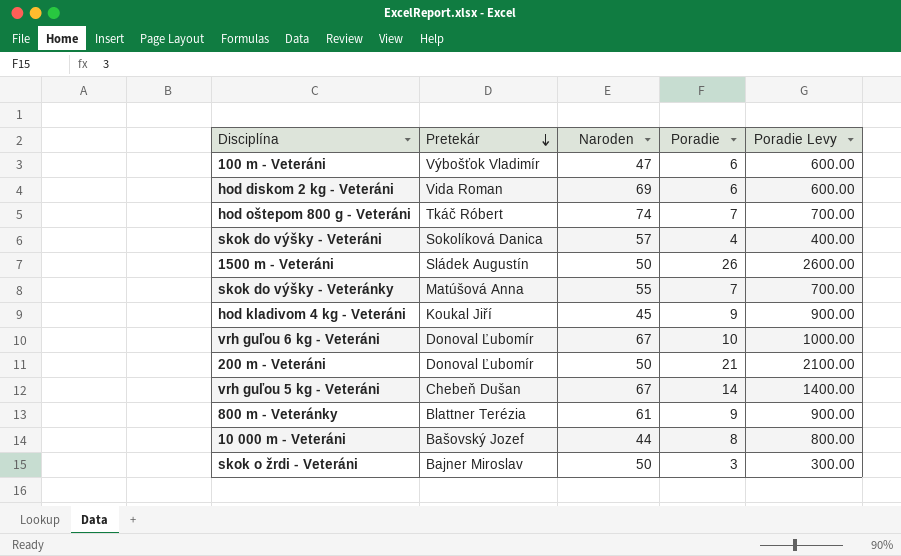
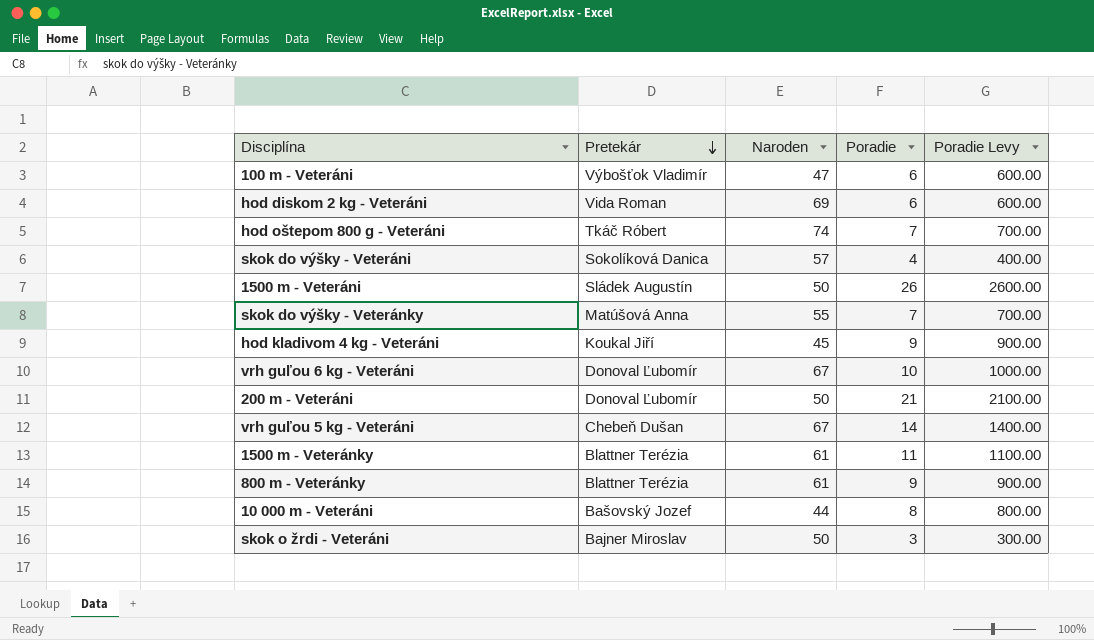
row 1500 m - Veteránky: none -> Blattner Terézia | 61 | 11 | 1100.00

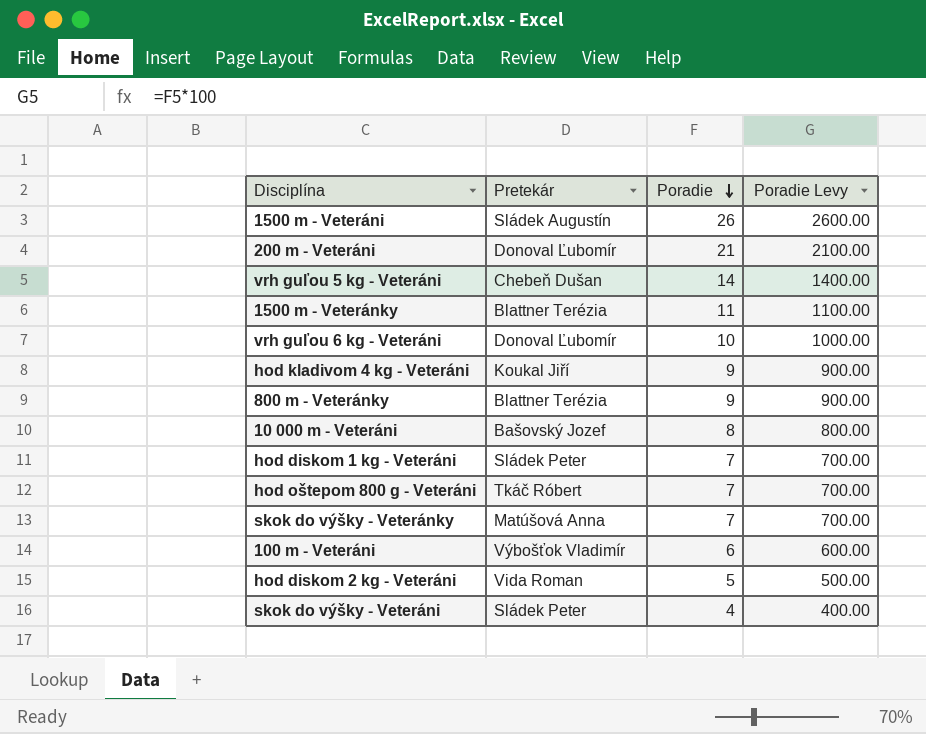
row order: Pretekár descending -> Poradie descending
column Naroden | position: 3 -> none
row skok o žrdi - Veteráni: Bajner Miroslav | 50 | 3 | 300.00 -> none
row hod diskom 1 kg - Veteráni: none -> Sládek Peter | 7 | 700.00
hod diskom 2 kg - Veteráni | Poradie: 6 -> 5
hod diskom 2 kg - Veteráni | Poradie Levy: 600.00 -> 500.00
skok do výšky - Veteráni | Pretekár: Sokolíková Danica -> Sládek Peter

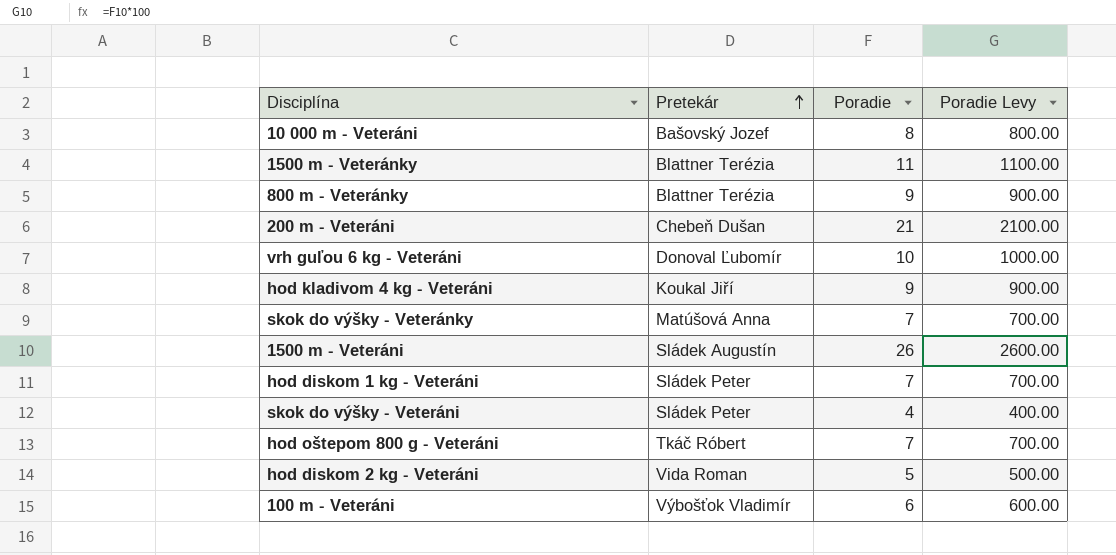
row order: Poradie descending -> Pretekár ascending
row vrh guľou 5 kg - Veteráni: Chebeň Dušan | 14 | 1400.00 -> none
200 m - Veteráni | Pretekár: Donoval Ľubomír -> Chebeň Dušan

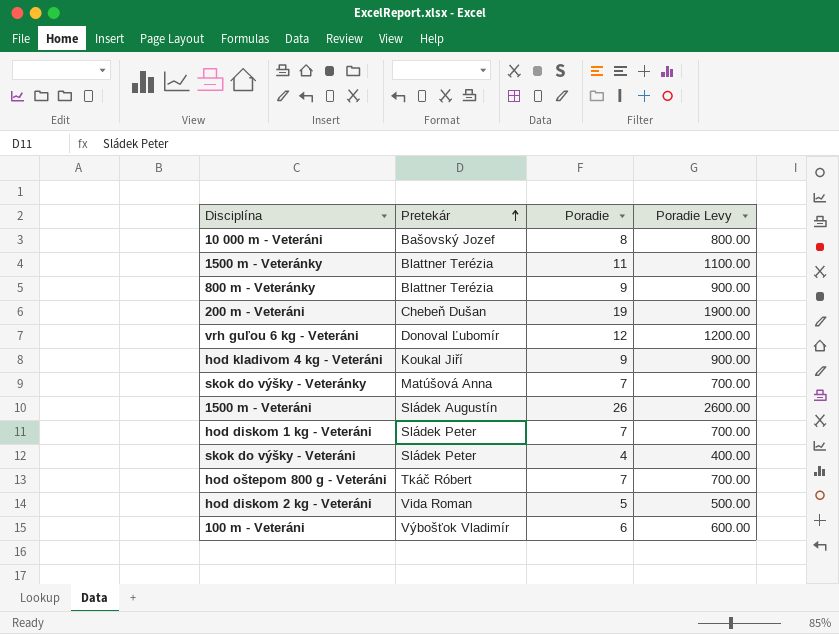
200 m - Veteráni | Poradie: 21 -> 19
200 m - Veteráni | Poradie Levy: 2100.00 -> 1900.00
vrh guľou 6 kg - Veteráni | Poradie: 10 -> 12
vrh guľou 6 kg - Veteráni | Poradie Levy: 1000.00 -> 1200.00

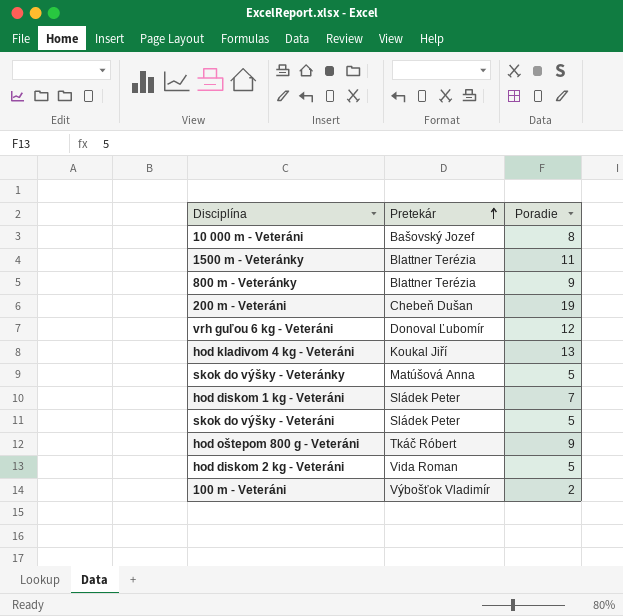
column Poradie Levy | formula: [Poradie] * 100 -> none
row 1500 m - Veteráni: Sládek Augustín | 26 | 2600.00 -> none
hod kladivom 4 kg - Veteráni | Poradie: 9 -> 13
skok do výšky - Veteránky | Poradie: 7 -> 5
skok do výšky - Veteráni | Poradie: 4 -> 5
hod oštepom 800 g - Veteráni | Poradie: 7 -> 9
100 m - Veteráni | Poradie: 6 -> 2

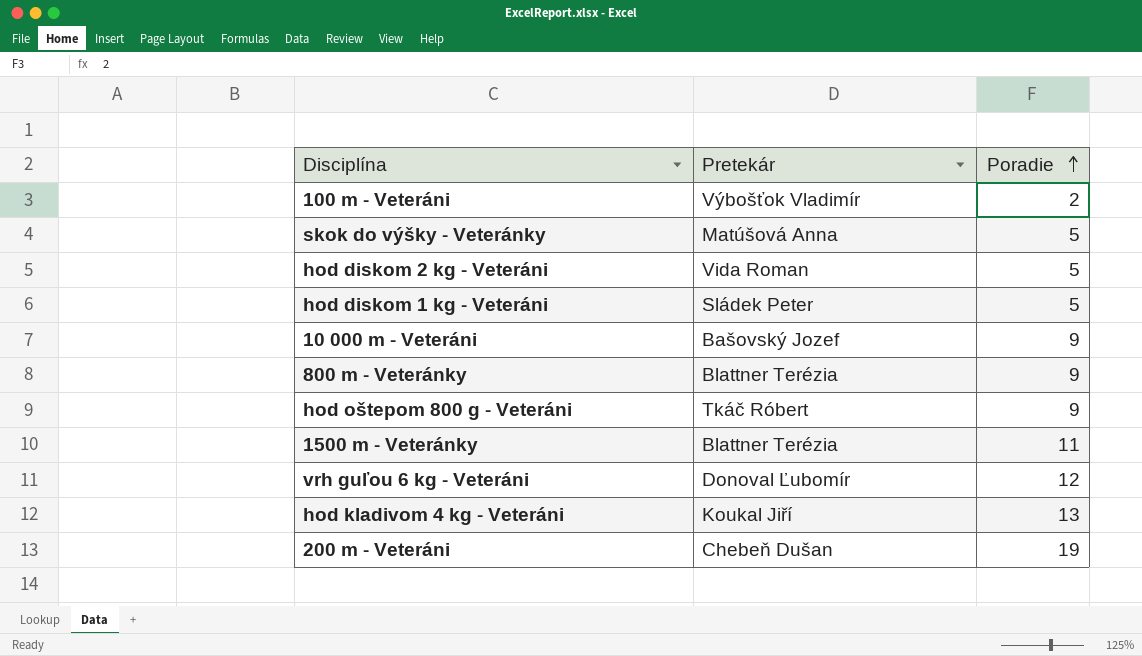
row order: Pretekár ascending -> Poradie ascending
row skok do výšky - Veteráni: Sládek Peter | 5 -> none
hod diskom 1 kg - Veteráni | Poradie: 7 -> 5
10 000 m - Veteráni | Poradie: 8 -> 9

